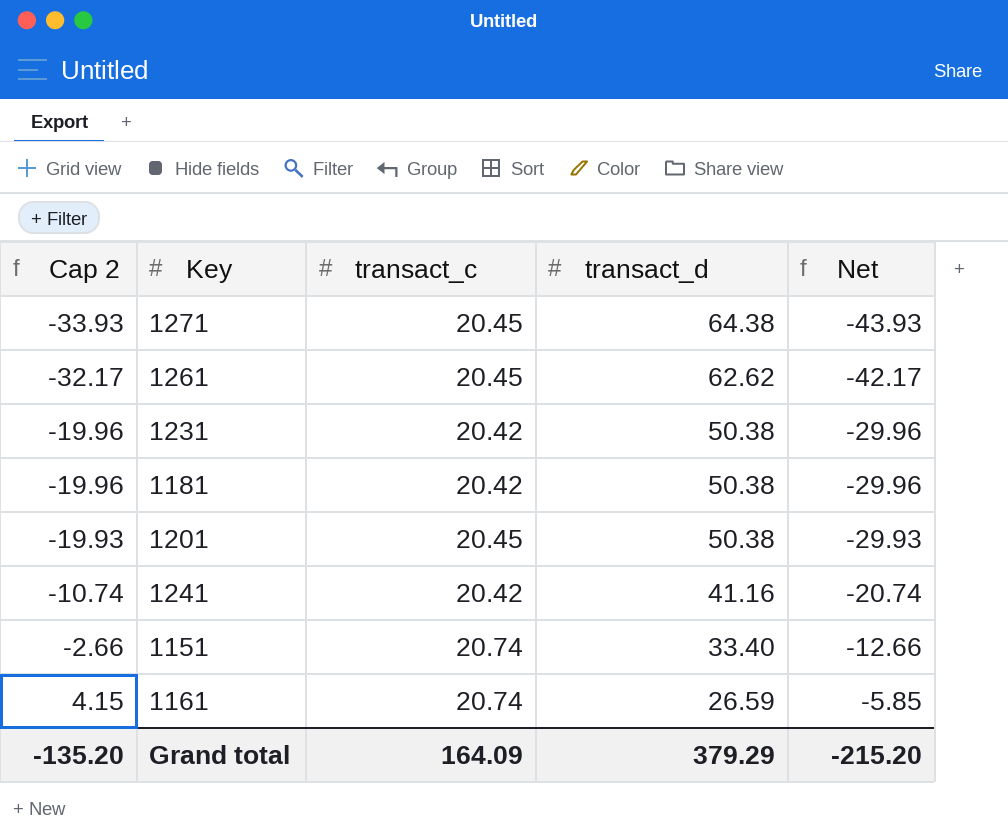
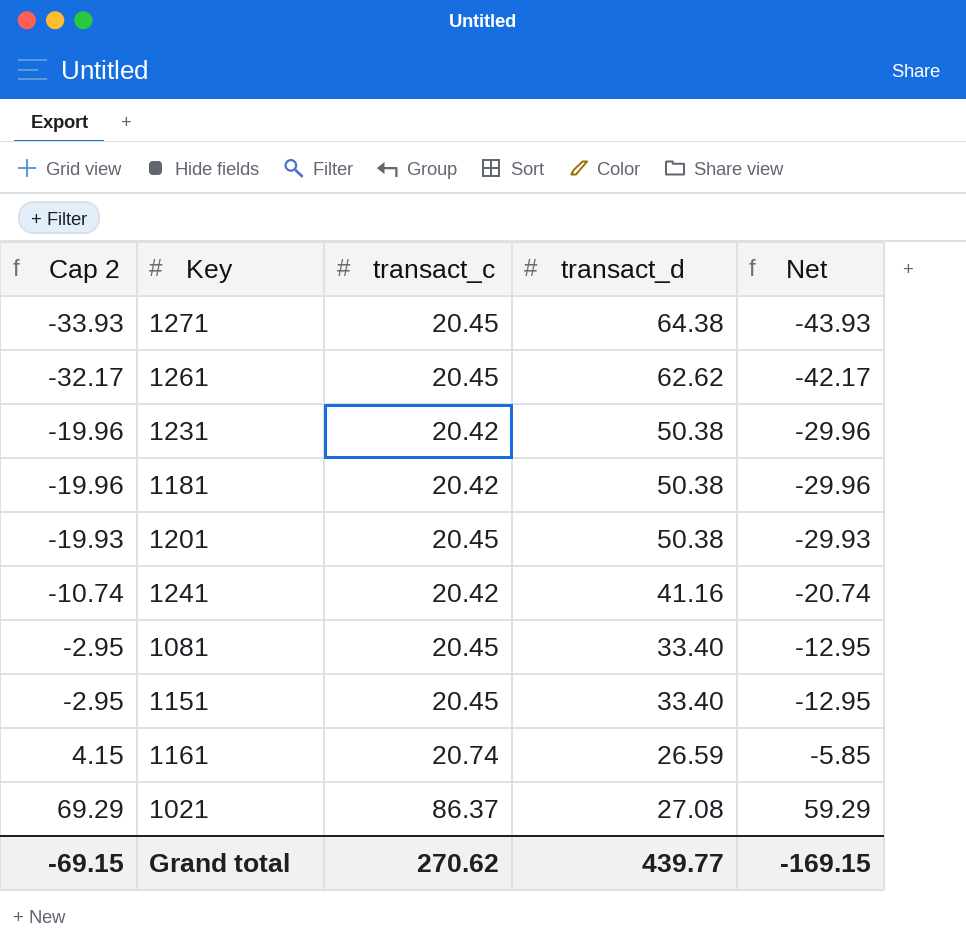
row 1081: none -> -2.95 | 20.45 | 33.40 | -12.95
1151 | Cap 2: -2.66 -> -2.95
1151 | transact_c: 20.74 -> 20.45
1151 | Net: -12.66 -> -12.95
row 1021: none -> 69.29 | 86.37 | 27.08 | 59.29
Grand total | Cap 2: -135.20 -> -69.15
Grand total | transact_c: 164.09 -> 270.62
Grand total | transact_d: 379.29 -> 439.77
Grand total | Net: -215.20 -> -169.15

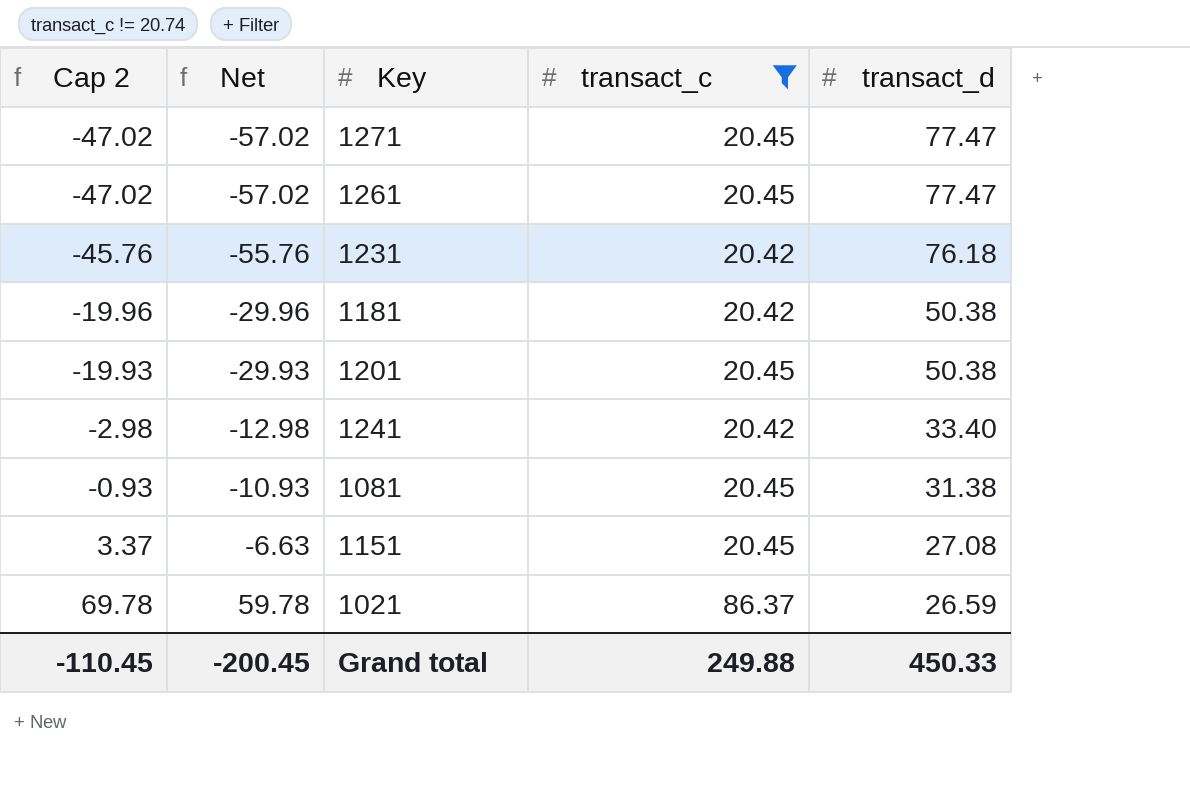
filter: none -> transact_c != 20.74
column Net | position: 5 -> 2
1271 | Cap 2: -33.93 -> -47.02
1271 | Net: -43.93 -> -57.02
1271 | transact_d: 64.38 -> 77.47
1261 | Cap 2: -32.17 -> -47.02
1261 | Net: -42.17 -> -57.02
1261 | transact_d: 62.62 -> 77.47
1231 | Cap 2: -19.96 -> -45.76
1231 | Net: -29.96 -> -55.76
1231 | transact_d: 50.38 -> 76.18
1241 | Cap 2: -10.74 -> -2.98
1241 | Net: -20.74 -> -12.98
1241 | transact_d: 41.16 -> 33.40
1081 | Cap 2: -2.95 -> -0.93
1081 | Net: -12.95 -> -10.93
1081 | transact_d: 33.40 -> 31.38
1151 | Cap 2: -2.95 -> 3.37
1151 | Net: -12.95 -> -6.63
1151 | transact_d: 33.40 -> 27.08
1021 | Cap 2: 69.29 -> 69.78
1021 | Net: 59.29 -> 59.78
1021 | transact_d: 27.08 -> 26.59
Grand total | Cap 2: -69.15 -> -110.45
Grand total | Net: -169.15 -> -200.45
Grand total | transact_c: 270.62 -> 249.88
Grand total | transact_d: 439.77 -> 450.33

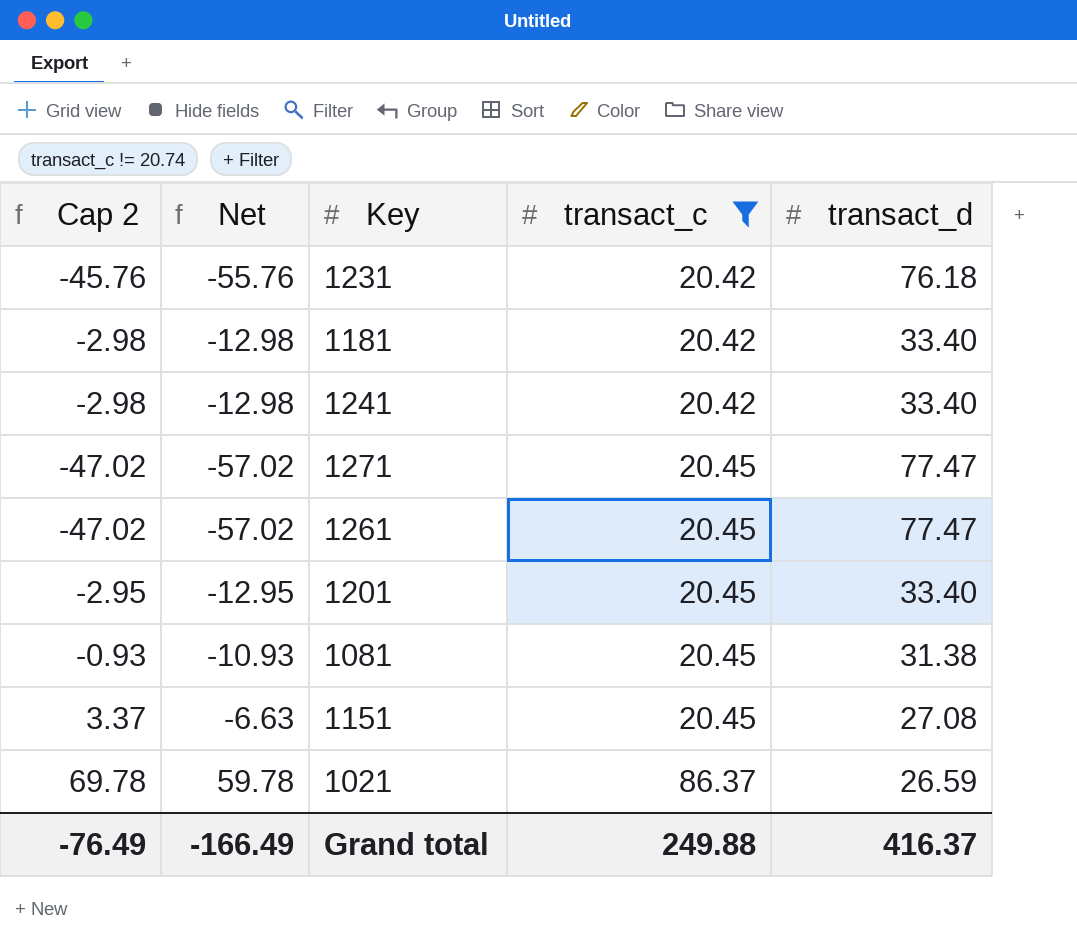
row order: Cap 2 ascending -> transact_c ascending
1181 | Cap 2: -19.96 -> -2.98
1181 | Net: -29.96 -> -12.98
1181 | transact_d: 50.38 -> 33.40
1201 | Cap 2: -19.93 -> -2.95
1201 | Net: -29.93 -> -12.95
1201 | transact_d: 50.38 -> 33.40
Grand total | Cap 2: -110.45 -> -76.49
Grand total | Net: -200.45 -> -166.49
Grand total | transact_d: 450.33 -> 416.37

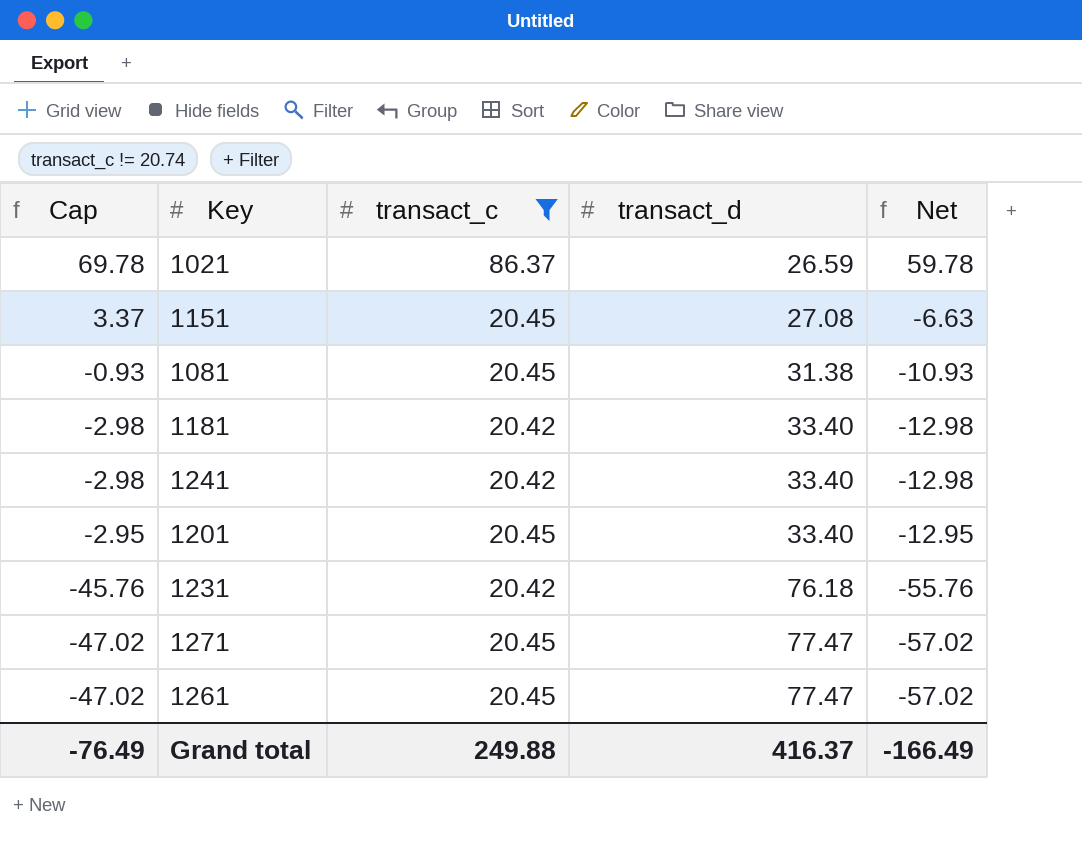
row order: transact_c ascending -> transact_d ascending
column name: Cap 2 -> Cap
column Net | position: 2 -> 5

